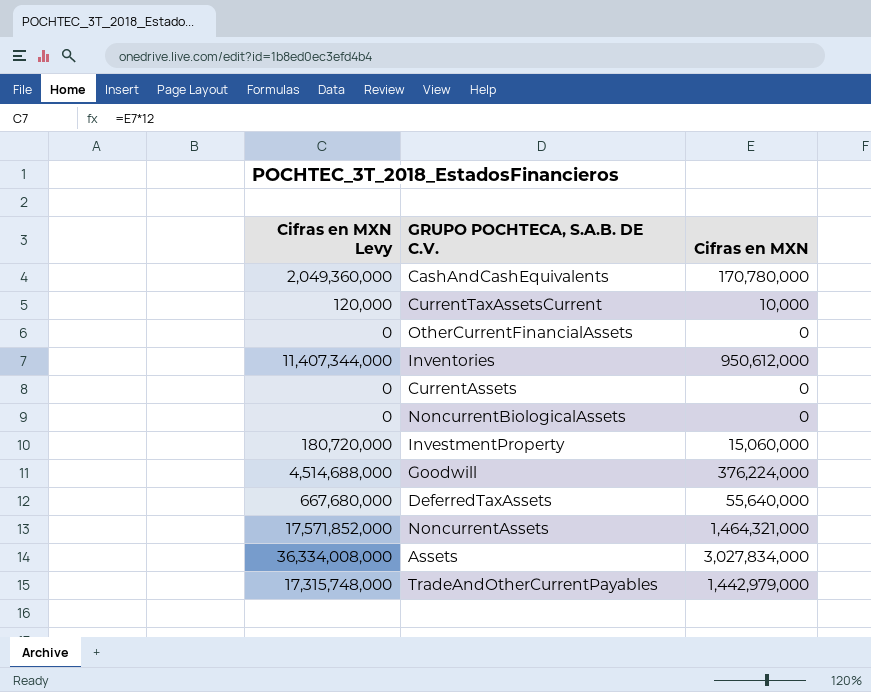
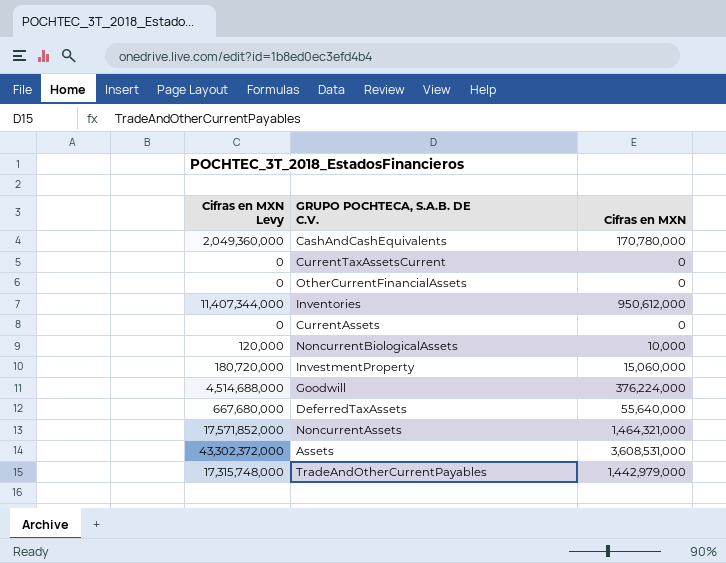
CurrentTaxAssetsCurrent | Cifras en MXN Levy: 120,000 -> 0
CurrentTaxAssetsCurrent | Cifras en MXN: 10,000 -> 0
NoncurrentBiologicalAssets | Cifras en MXN Levy: 0 -> 120,000
NoncurrentBiologicalAssets | Cifras en MXN: 0 -> 10,000
Assets | Cifras en MXN Levy: 36,334,008,000 -> 43,302,372,000
Assets | Cifras en MXN: 3,027,834,000 -> 3,608,531,000

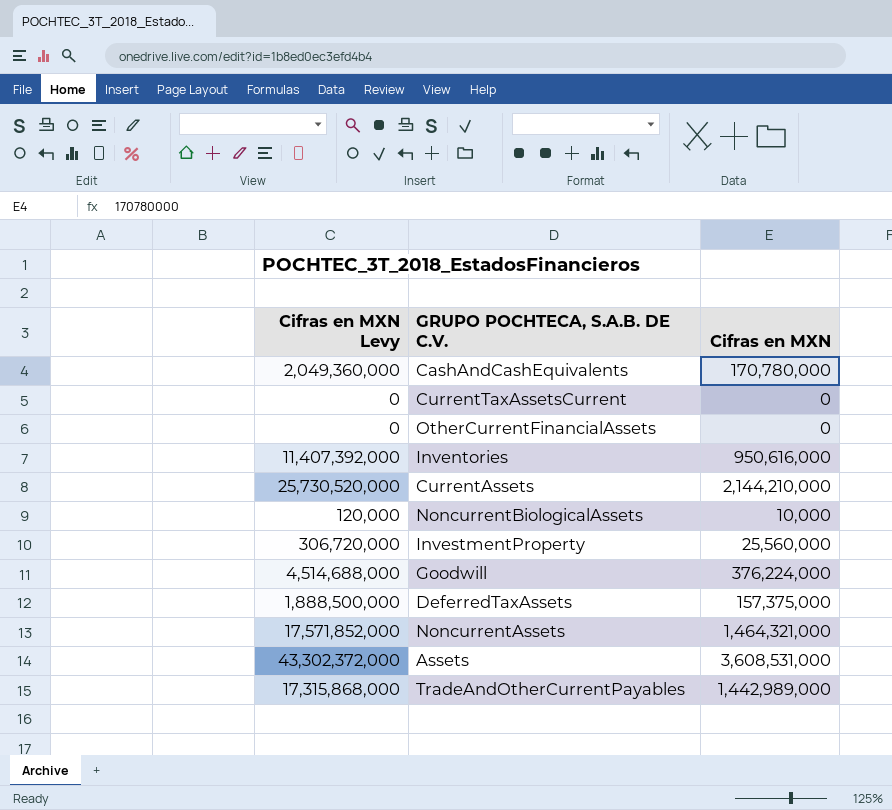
Inventories | Cifras en MXN Levy: 11,407,344,000 -> 11,407,392,000
Inventories | Cifras en MXN: 950,612,000 -> 950,616,000
CurrentAssets | Cifras en MXN Levy: 0 -> 25,730,520,000
CurrentAssets | Cifras en MXN: 0 -> 2,144,210,000
InvestmentProperty | Cifras en MXN Levy: 180,720,000 -> 306,720,000
InvestmentProperty | Cifras en MXN: 15,060,000 -> 25,560,000
DeferredTaxAssets | Cifras en MXN Levy: 667,680,000 -> 1,888,500,000
DeferredTaxAssets | Cifras en MXN: 55,640,000 -> 157,375,000
TradeAndOtherCurrentPayables | Cifras en MXN Levy: 17,315,748,000 -> 17,315,868,000
TradeAndOtherCurrentPayables | Cifras en MXN: 1,442,979,000 -> 1,442,989,000

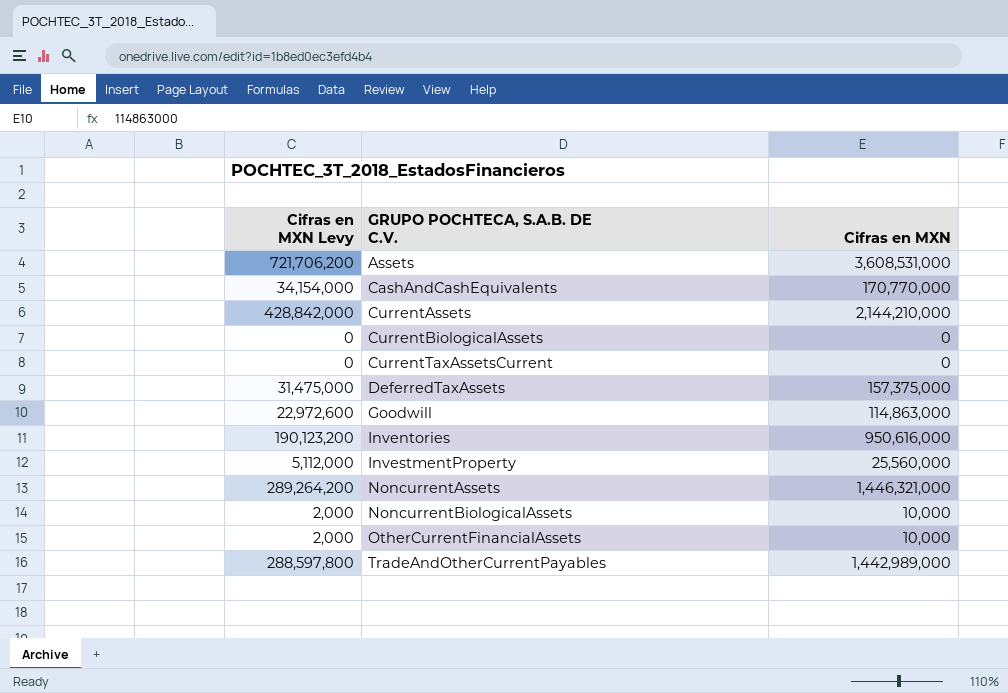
row order: none -> GRUPO POCHTECA, S.A.B. DE C.V. ascending
column Cifras en MXN Levy | formula: [Cifras en MXN] * 12 -> [Cifras en MXN] * 0.2
CashAndCashEquivalents | Cifras en MXN: 170,780,000 -> 170,770,000
row CurrentBiologicalAssets: none -> 0 | 0
Goodwill | Cifras en MXN: 376,224,000 -> 114,863,000
NoncurrentAssets | Cifras en MXN: 1,464,321,000 -> 1,446,321,000
OtherCurrentFinancialAssets | Cifras en MXN: 0 -> 10,000

